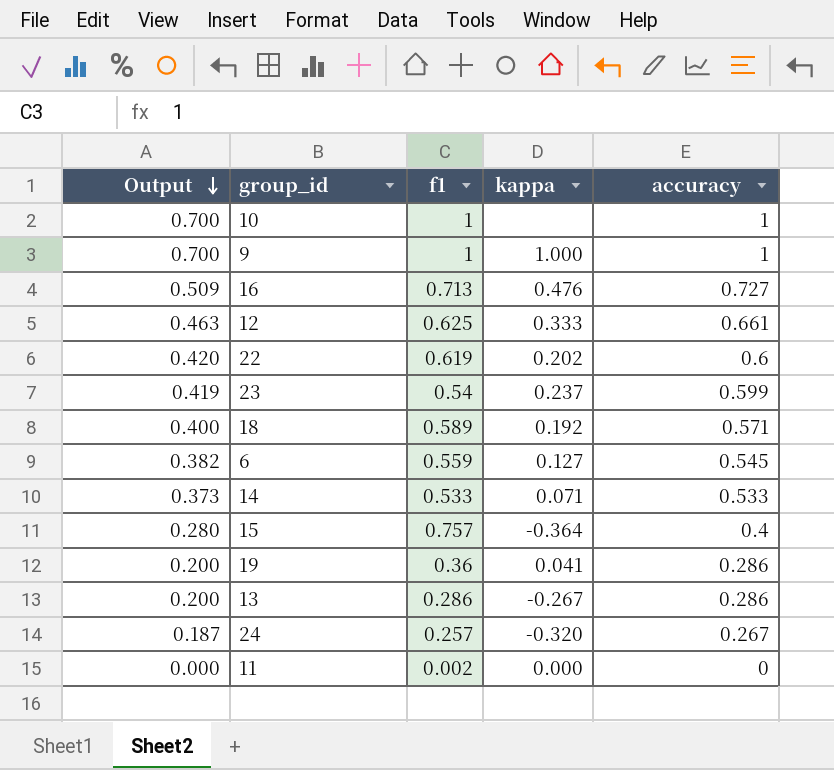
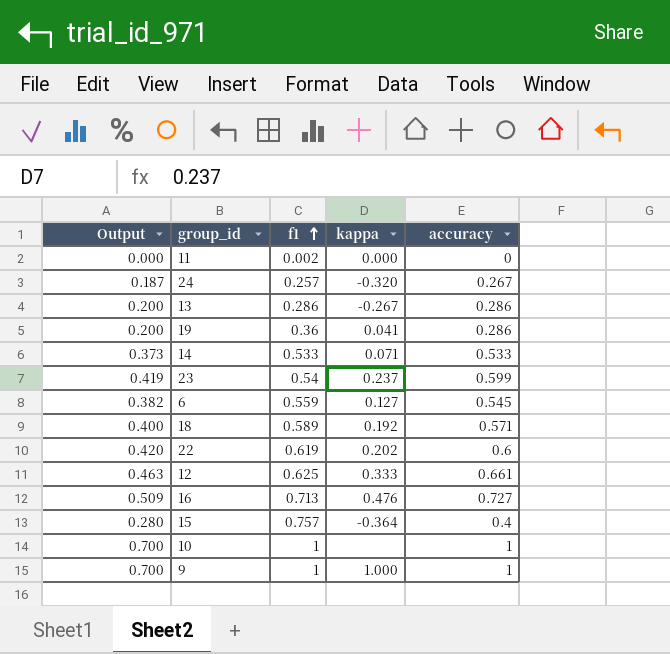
row order: Output descending -> f1 ascending

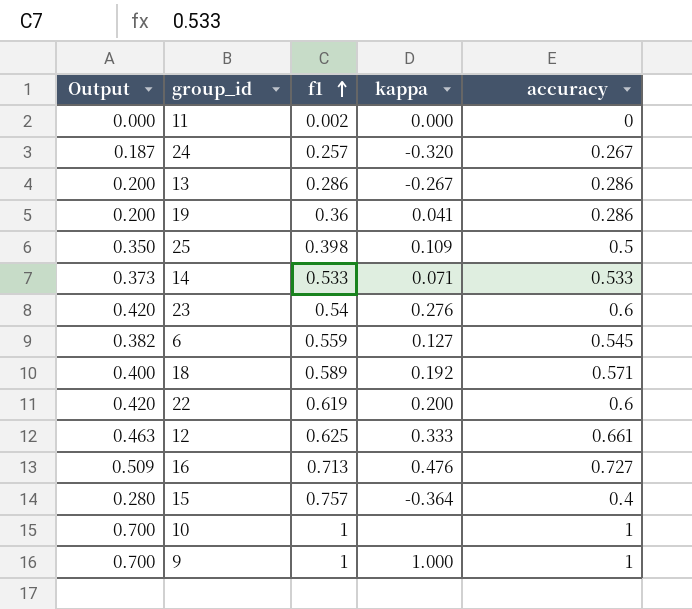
row 25: none -> 0.350 | 0.398 | 0.109 | 0.5
23 | Output: 0.419 -> 0.420
23 | kappa: 0.237 -> 0.276
23 | accuracy: 0.599 -> 0.6
22 | kappa: 0.202 -> 0.200

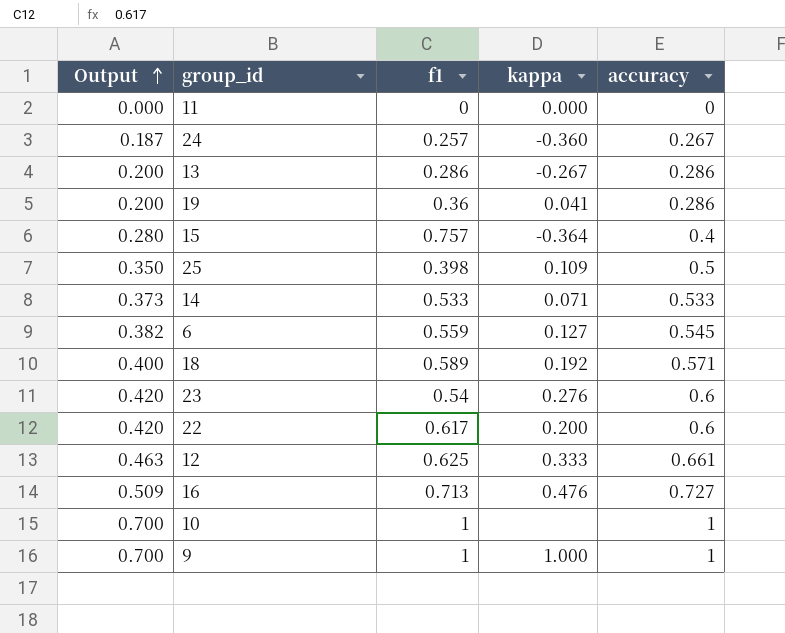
row order: f1 ascending -> Output ascending
11 | f1: 0.002 -> 0
24 | kappa: -0.320 -> -0.360
22 | f1: 0.619 -> 0.617

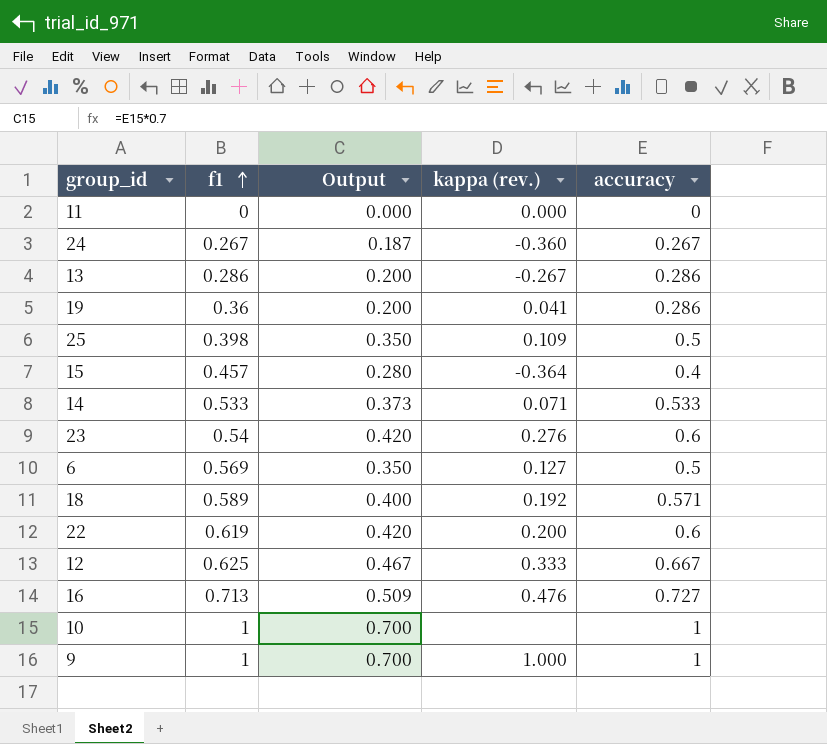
row order: Output ascending -> f1 ascending
column Output | position: 1 -> 3
column name: kappa -> kappa (rev.)
24 | f1: 0.257 -> 0.267
15 | f1: 0.757 -> 0.457
6 | f1: 0.559 -> 0.569
6 | Output: 0.382 -> 0.350
6 | accuracy: 0.545 -> 0.5
22 | f1: 0.617 -> 0.619
12 | Output: 0.463 -> 0.467
12 | accuracy: 0.661 -> 0.667

